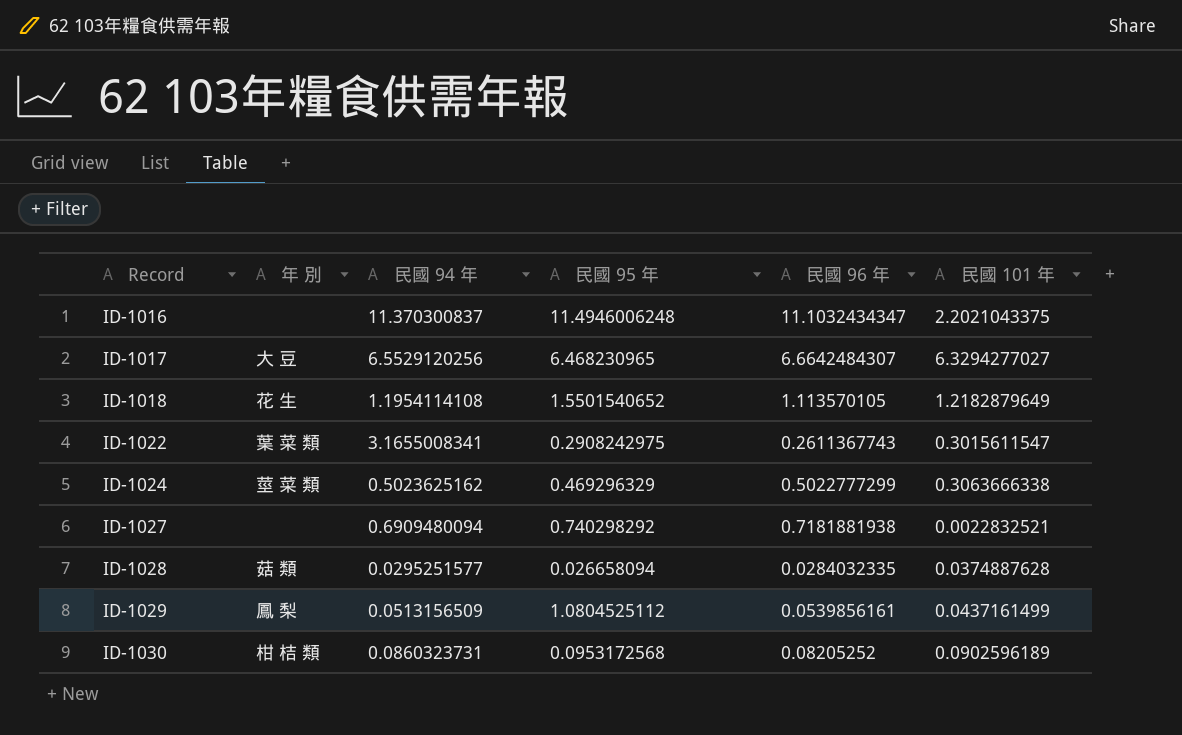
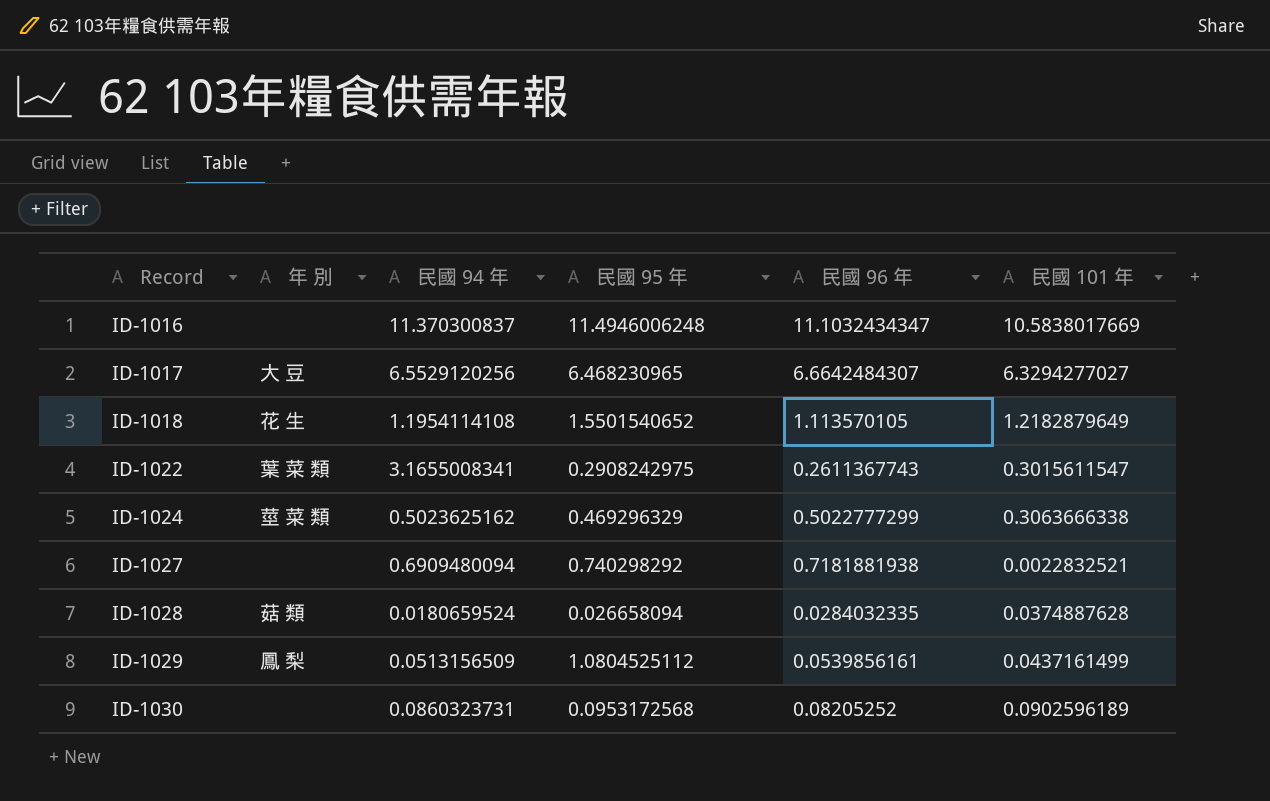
ID-1016 | 民國 101 年: 2.2021043375 -> 10.5838017669
ID-1028 | 民國 94 年: 0.0295251577 -> 0.0180659524
ID-1030 | 年 別: 柑 桔 類 -> none

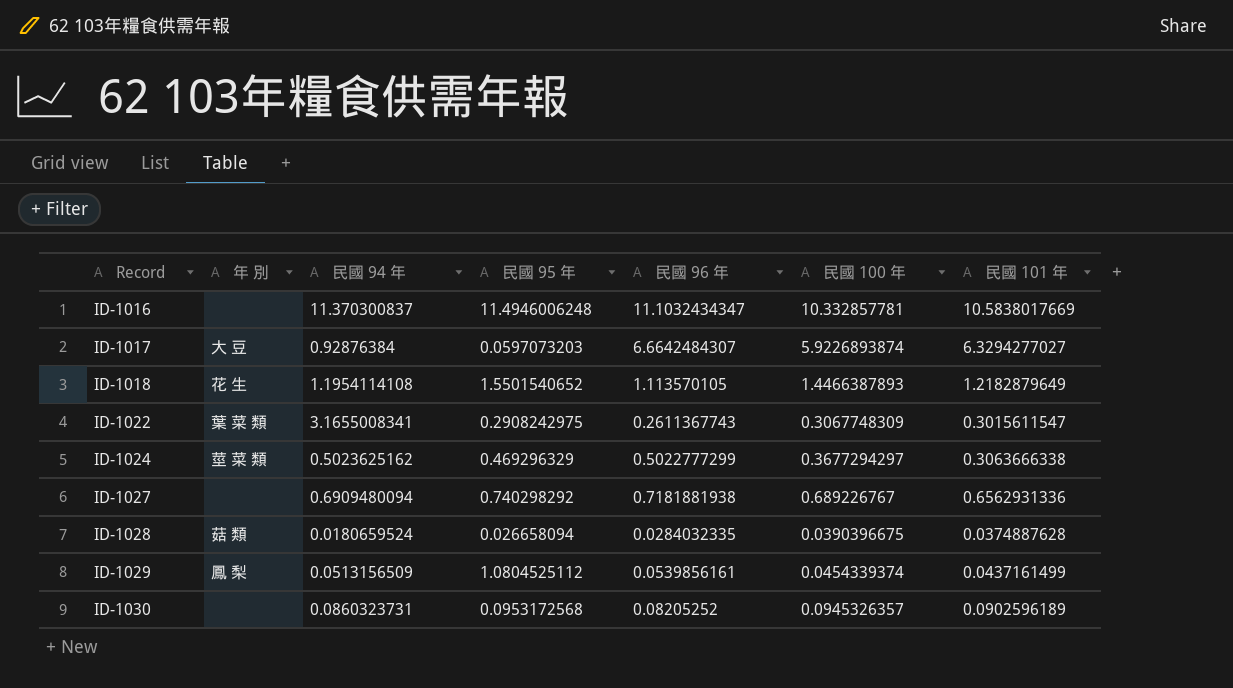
column 民國 100 年 | position: none -> 6
ID-1017 | 民國 94 年: 6.5529120256 -> 0.92876384
ID-1017 | 民國 95 年: 6.468230965 -> 0.0597073203
ID-1027 | 民國 101 年: 0.0022832521 -> 0.6562931336

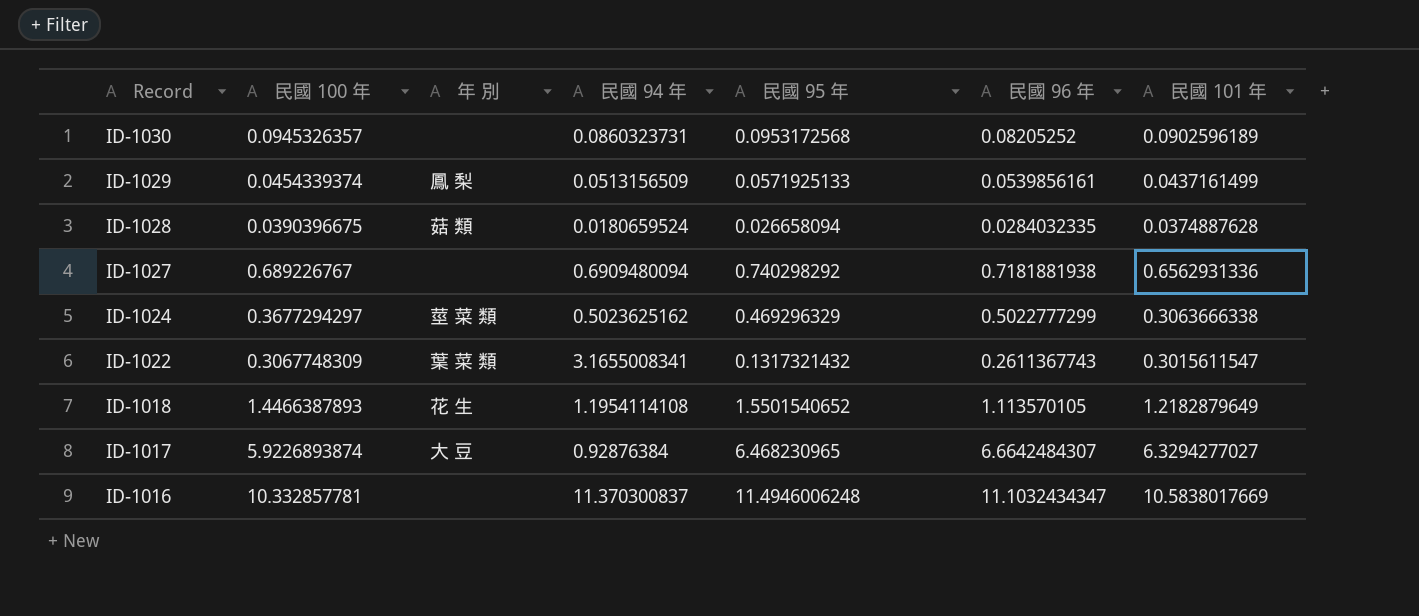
row order: Record ascending -> Record descending
column 民國 100 年 | position: 6 -> 2
ID-1029 | 民國 95 年: 1.0804525112 -> 0.0571925133
ID-1022 | 民國 95 年: 0.2908242975 -> 0.1317321432
ID-1017 | 民國 95 年: 0.0597073203 -> 6.468230965

